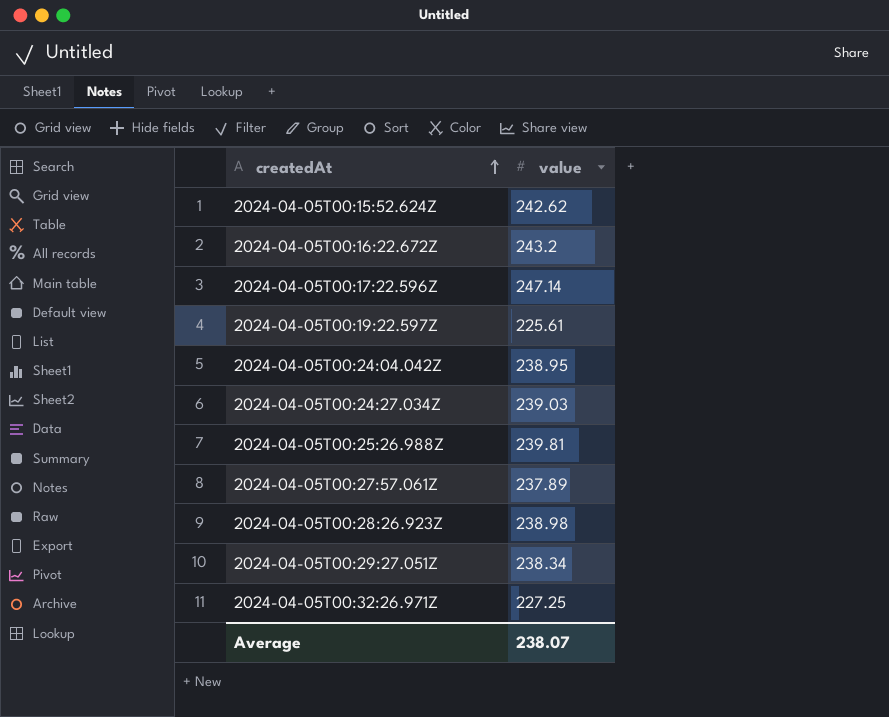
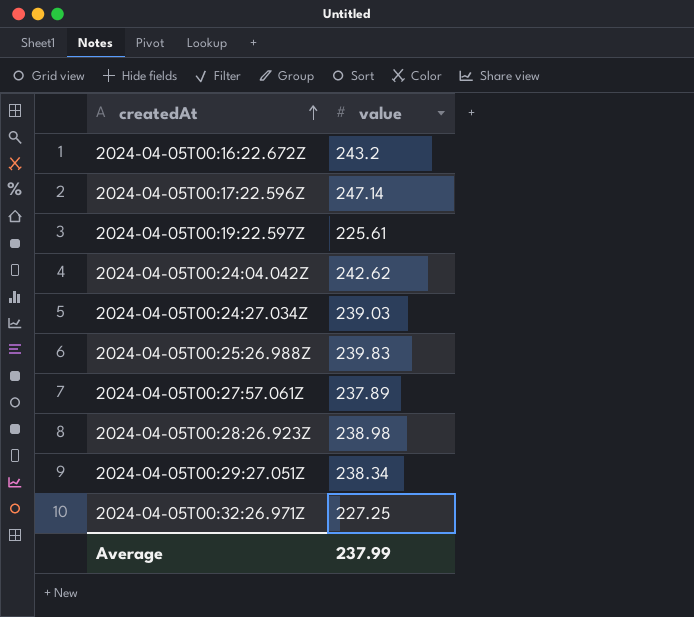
row 2024-04-05T00:15:52.624Z: 242.62 -> none
2024-04-05T00:24:04.042Z | value: 238.95 -> 242.62
2024-04-05T00:25:26.988Z | value: 239.81 -> 239.83
Average | value: 238.07 -> 237.99

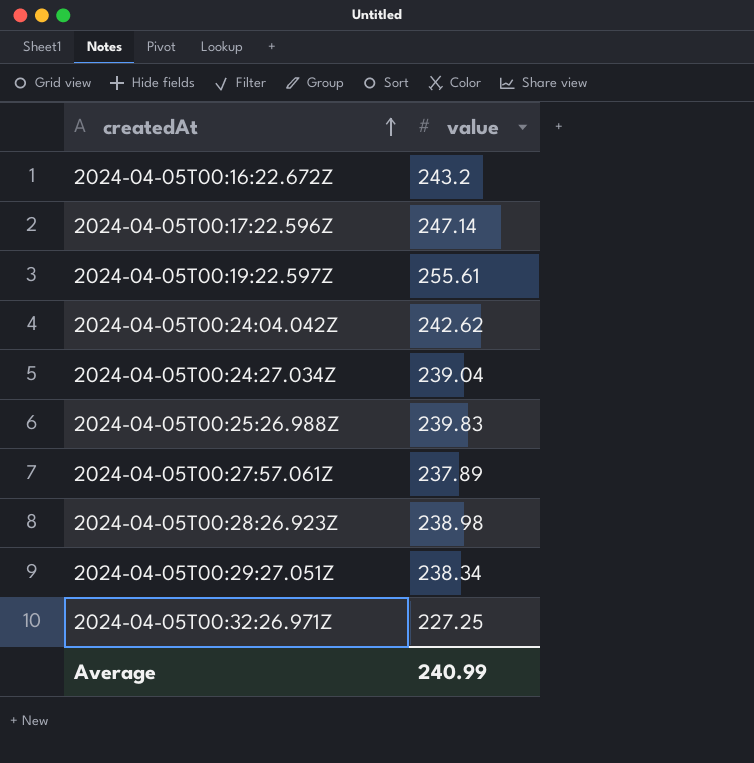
2024-04-05T00:19:22.597Z | value: 225.61 -> 255.61
2024-04-05T00:24:27.034Z | value: 239.03 -> 239.04
Average | value: 237.99 -> 240.99

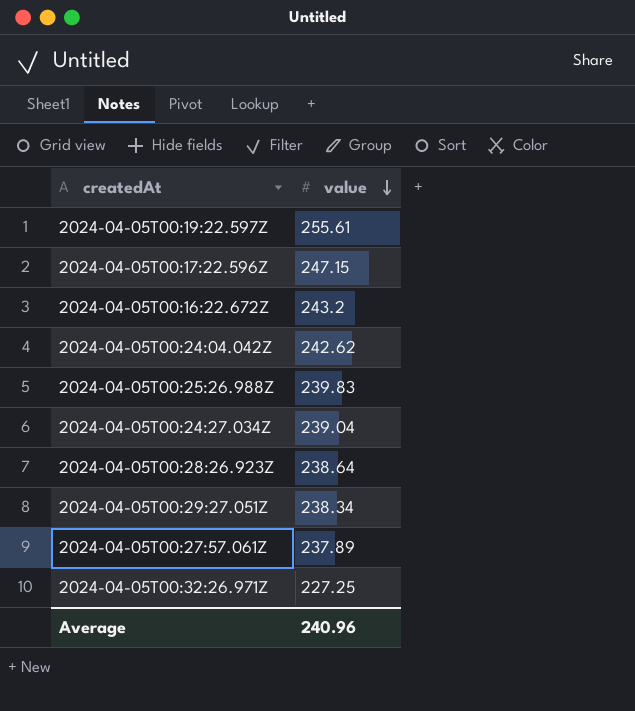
row order: createdAt ascending -> value descending
2024-04-05T00:17:22.596Z | value: 247.14 -> 247.15
2024-04-05T00:28:26.923Z | value: 238.98 -> 238.64
Average | value: 240.99 -> 240.96

